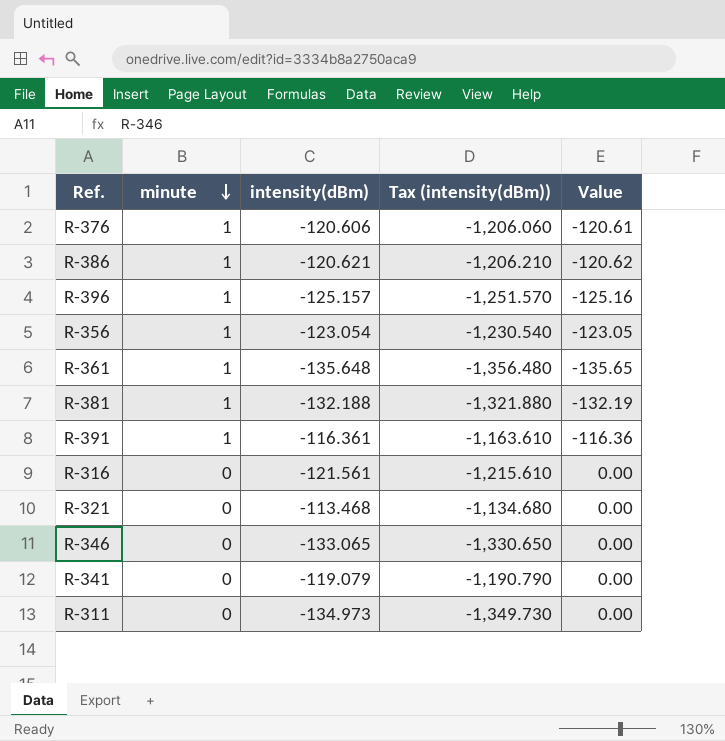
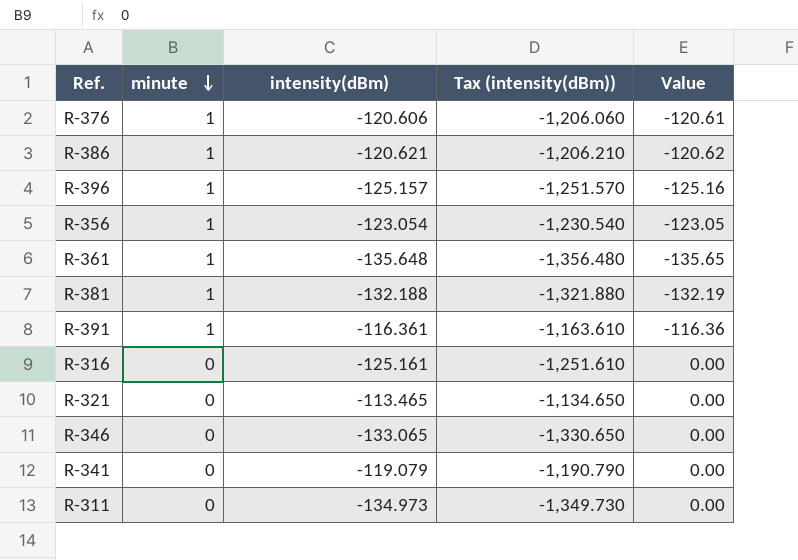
R-316 | intensity(dBm): -121.561 -> -125.161
R-316 | Tax (intensity(dBm)): -1,215.610 -> -1,251.610
R-321 | intensity(dBm): -113.468 -> -113.465
R-321 | Tax (intensity(dBm)): -1,134.680 -> -1,134.650

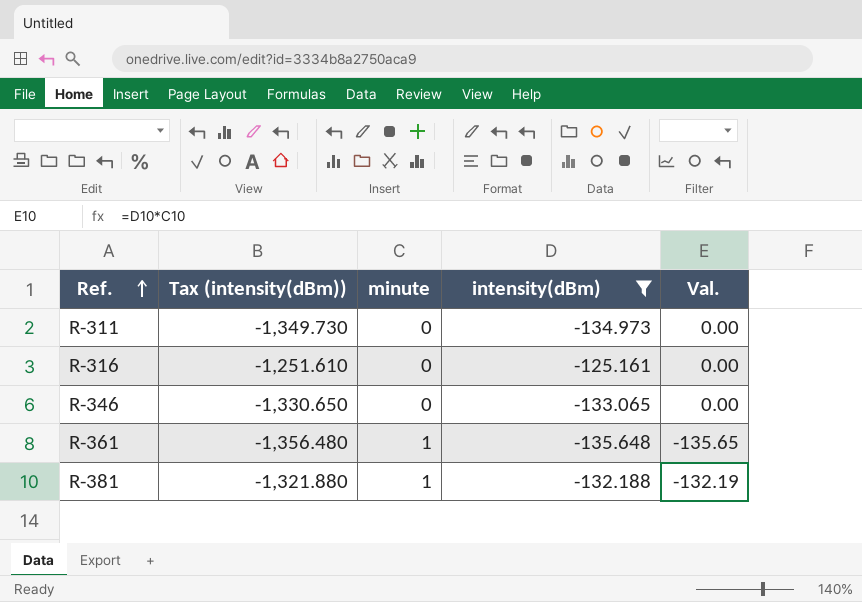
filter: none -> intensity(dBm) <= -125.161
row order: minute descending -> Ref. ascending
column Tax (intensity(dBm)) | position: 4 -> 2
column name: Value -> Val.

